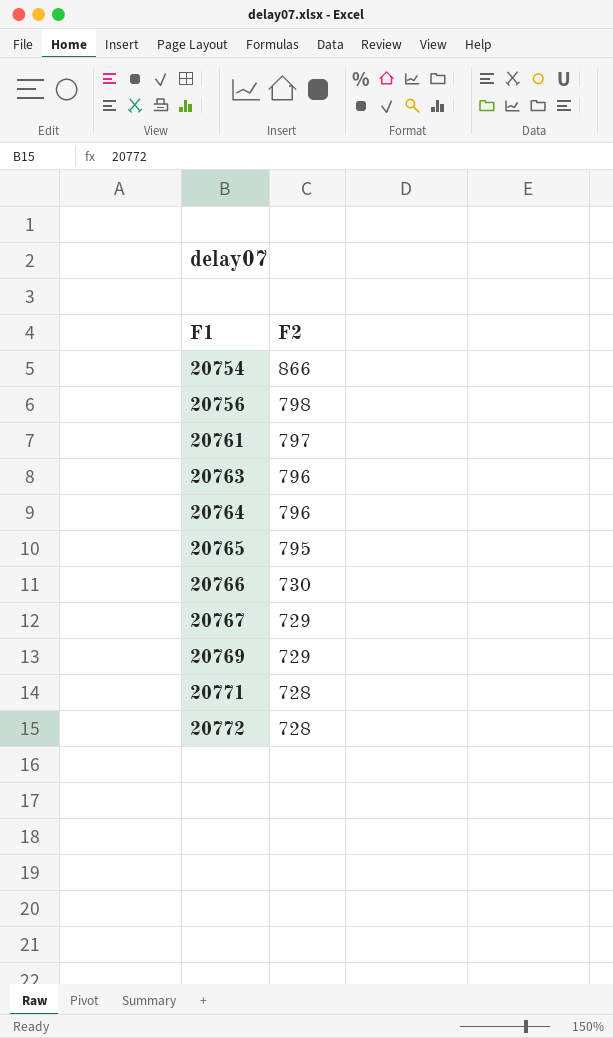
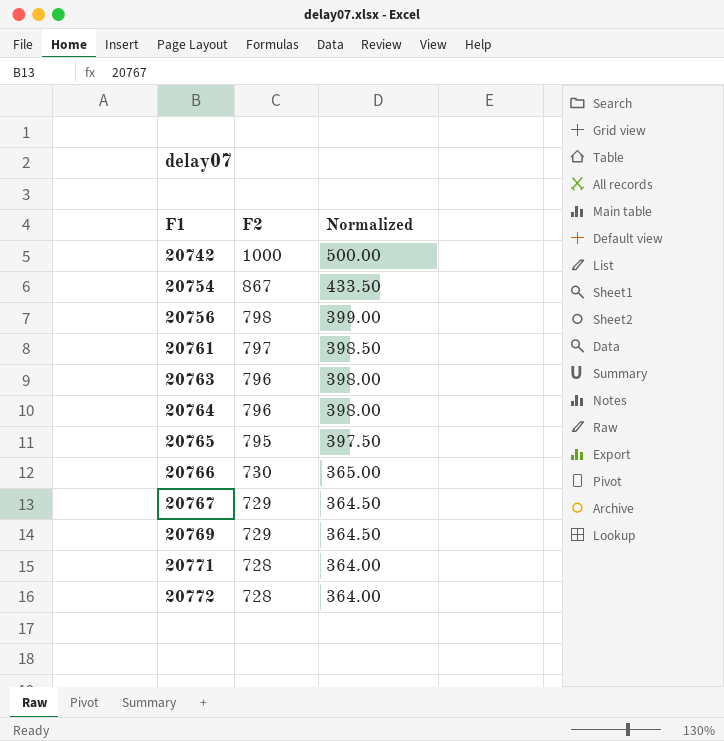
column Normalized | formula: none -> [F2] * 0.5
row 20742: none -> 1000 | 500.00
20754 | F2: 866 -> 867

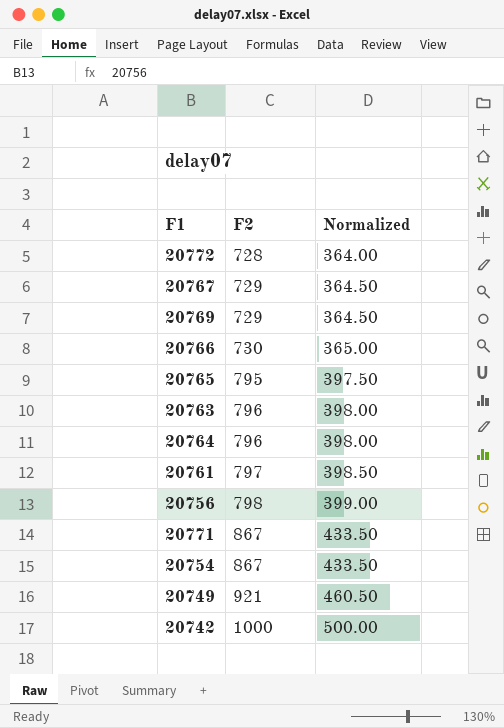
row order: F1 ascending -> F2 ascending
20771 | F2: 728 -> 867
20771 | Normalized: 364.00 -> 433.50
row 20749: none -> 921 | 460.50

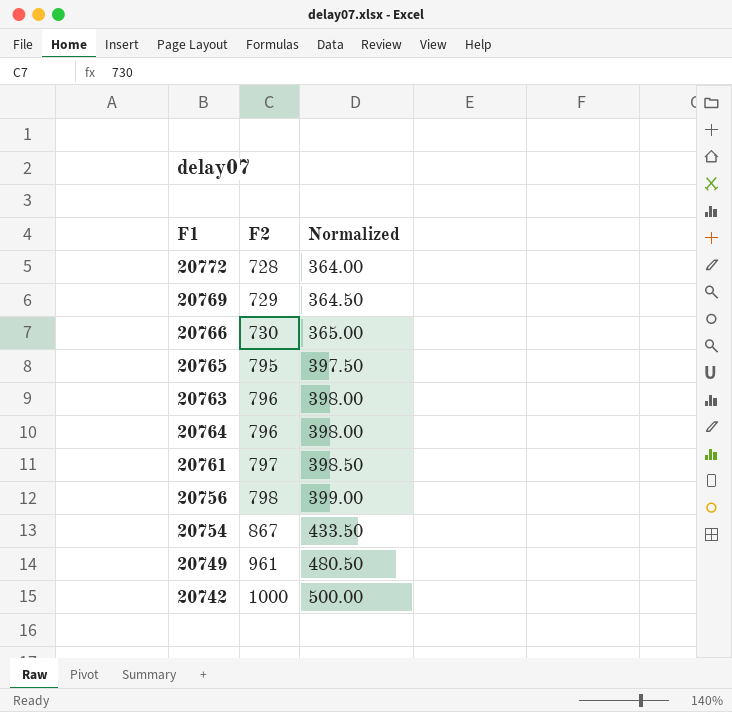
row 20767: 729 | 364.50 -> none
row 20771: 867 | 433.50 -> none
20749 | F2: 921 -> 961
20749 | Normalized: 460.50 -> 480.50

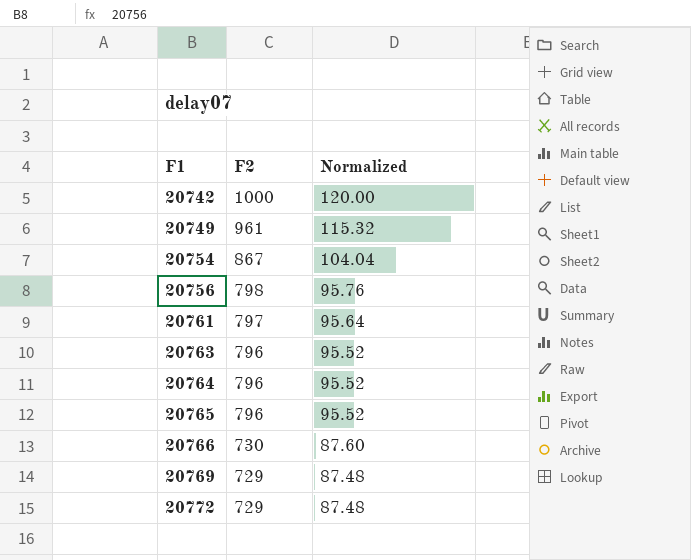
row order: F2 ascending -> F1 ascending
column Normalized | formula: [F2] * 0.5 -> [F2] * 0.12
20765 | F2: 795 -> 796
20772 | F2: 728 -> 729

